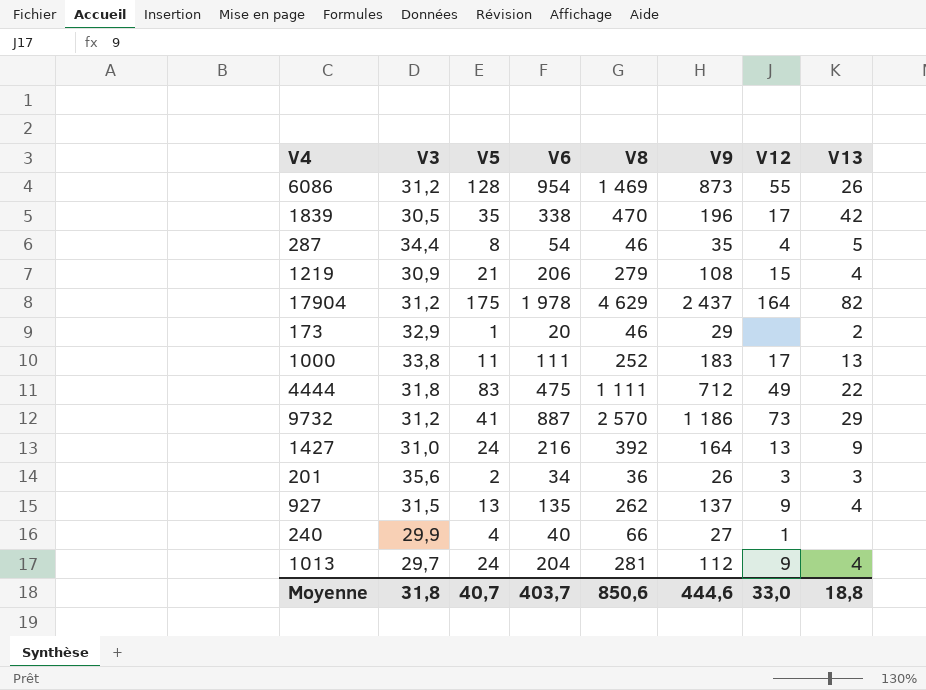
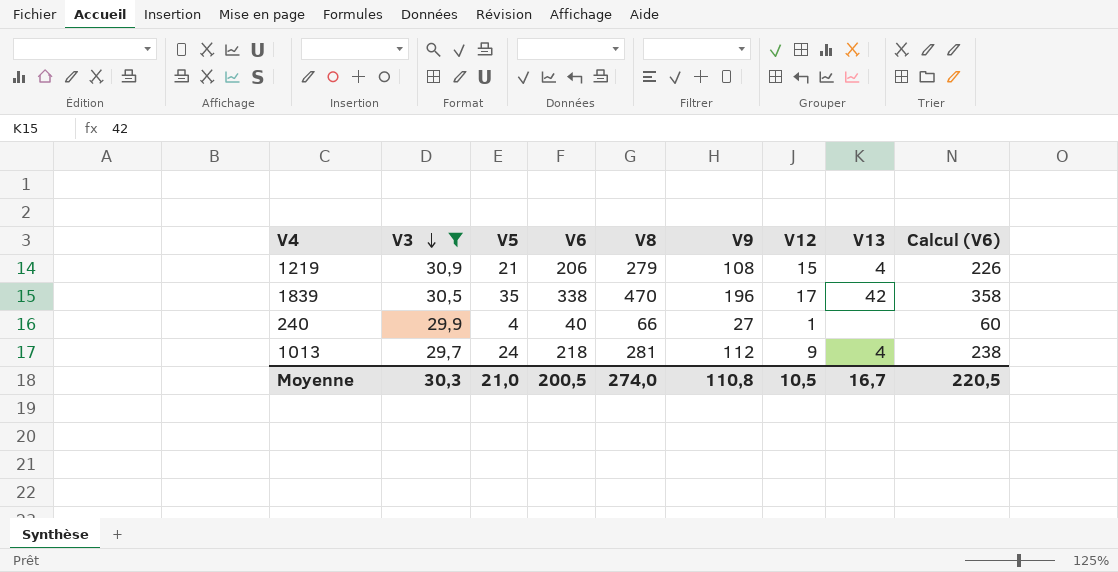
filter: none -> V3 <= 30,9
row order: none -> V3 descending
column Calcul (V6) | formula: none -> [V6] + 20
1013 | V6: 204 -> 218
Moyenne | V3: 31,8 -> 30,3
Moyenne | V5: 40,7 -> 21,0
Moyenne | V6: 403,7 -> 200,5
Moyenne | V8: 850,6 -> 274,0
Moyenne | V9: 444,6 -> 110,8
Moyenne | V12: 33,0 -> 10,5
Moyenne | V13: 18,8 -> 16,7

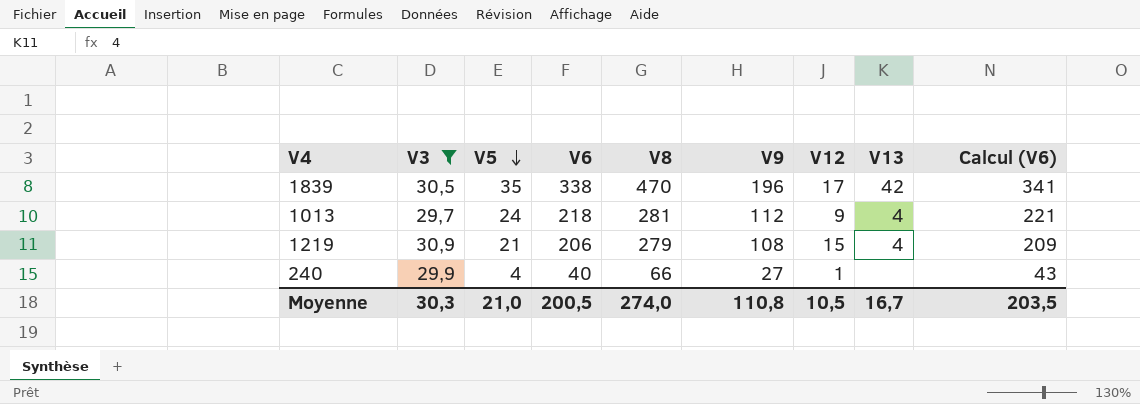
row order: V3 descending -> V5 descending
column Calcul (V6) | formula: [V6] + 20 -> [V6] + 3
Moyenne | Calcul (V6): 220,5 -> 203,5

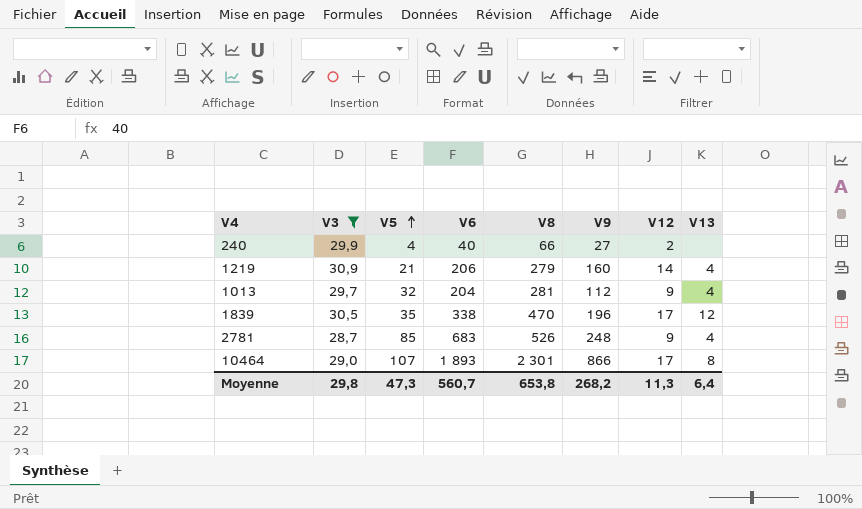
row order: V5 descending -> V5 ascending
column Calcul (V6) | formula: [V6] + 3 -> none
240 | V12: 1 -> 2
1219 | V9: 108 -> 160
1219 | V12: 15 -> 14
1013 | V5: 24 -> 32
1013 | V6: 218 -> 204
1839 | V13: 42 -> 12
row 2781: none -> 28,7 | 85 | 683 | 526 | 248 | 9 | 4
row 10464: none -> 29,0 | 107 | 1 893 | 2 301 | 866 | 17 | 8
Moyenne | V3: 30,3 -> 29,8
Moyenne | V5: 21,0 -> 47,3
Moyenne | V6: 200,5 -> 560,7
Moyenne | V8: 274,0 -> 653,8
Moyenne | V9: 110,8 -> 268,2
Moyenne | V12: 10,5 -> 11,3
Moyenne | V13: 16,7 -> 6,4

